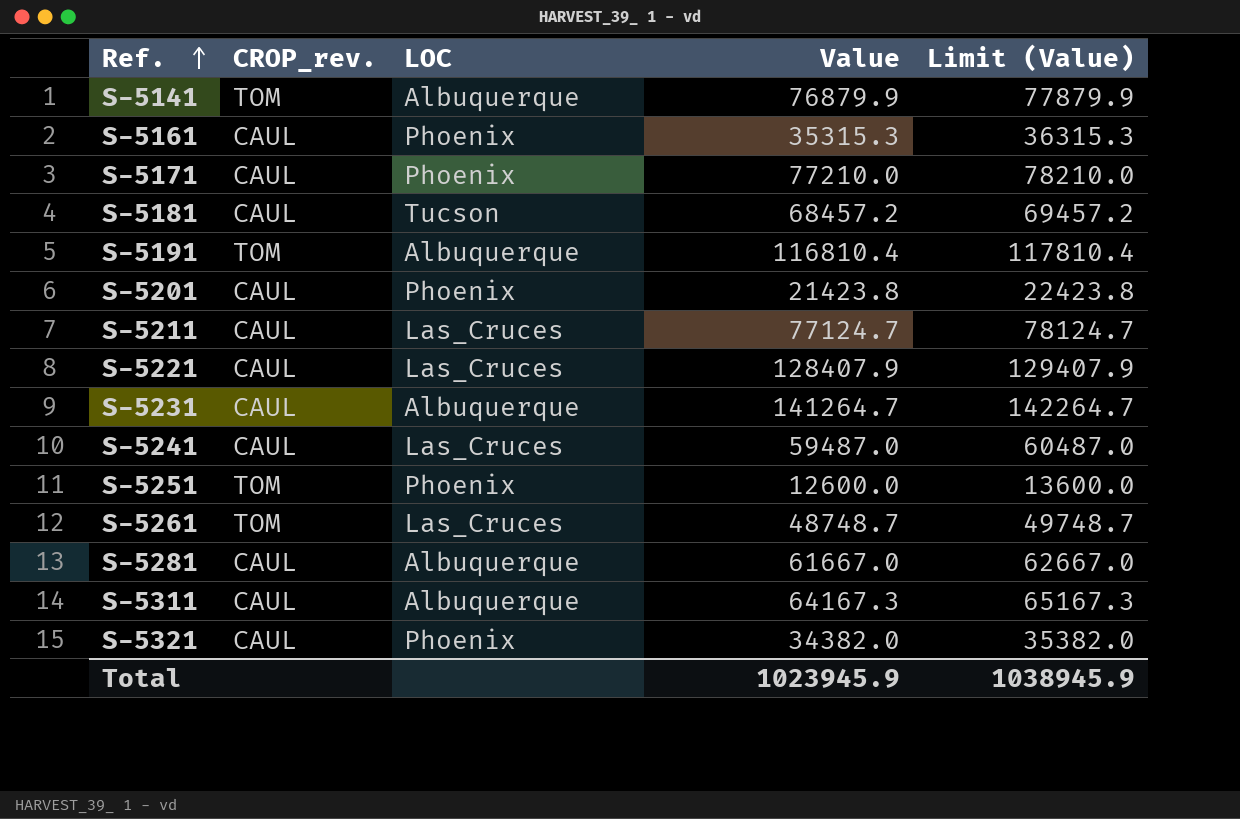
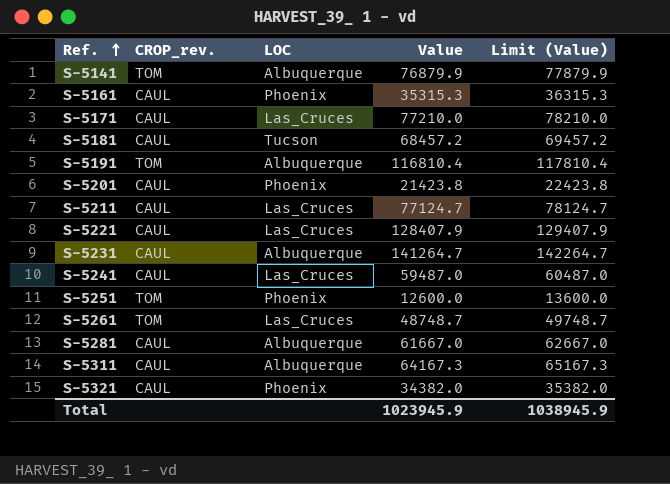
S-5171 | LOC: Phoenix -> Las_Cruces

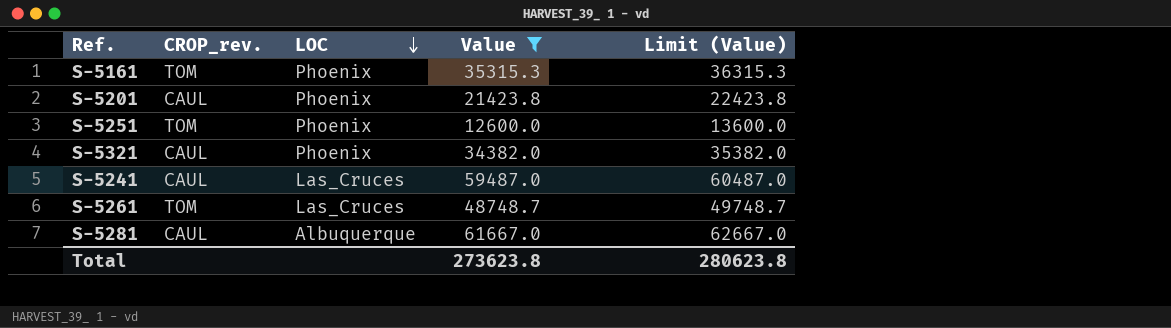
filter: none -> Value <= 61667.0
row order: Ref. ascending -> LOC descending
S-5161 | CROP_rev.: CAUL -> TOM
Total | Value: 1023945.9 -> 273623.8
Total | Limit (Value): 1038945.9 -> 280623.8

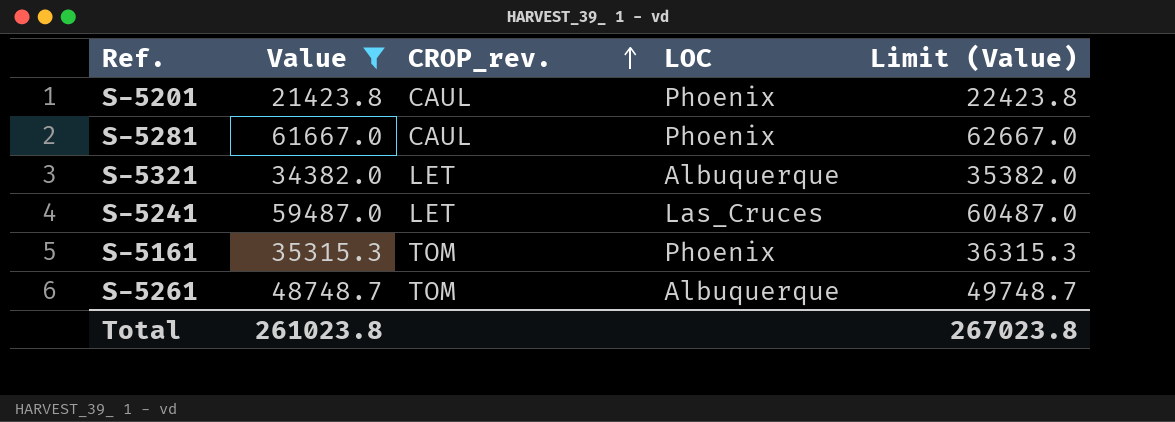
row order: LOC descending -> CROP_rev. ascending
column Value | position: 4 -> 2
row S-5251: TOM | Phoenix | 12600.0 | 13600.0 -> none
S-5281 | LOC: Albuquerque -> Phoenix
S-5321 | CROP_rev.: CAUL -> LET
S-5321 | LOC: Phoenix -> Albuquerque
S-5241 | CROP_rev.: CAUL -> LET
S-5261 | LOC: Las_Cruces -> Albuquerque
Total | Value: 273623.8 -> 261023.8
Total | Limit (Value): 280623.8 -> 267023.8

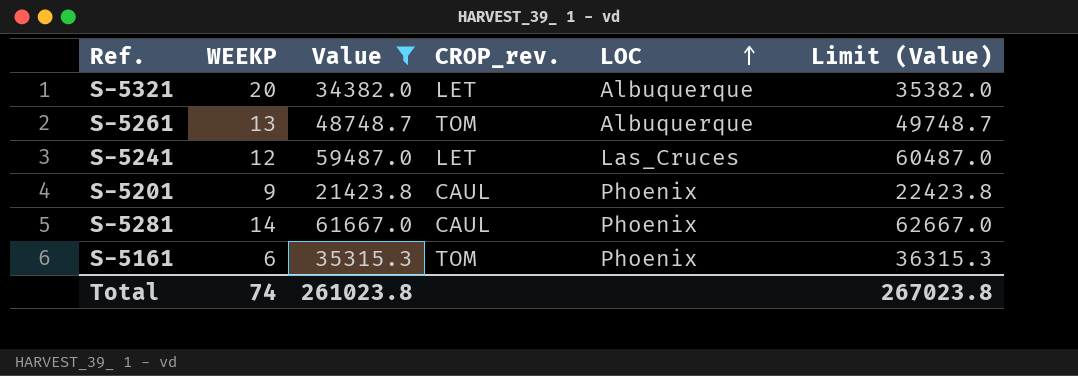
row order: CROP_rev. ascending -> LOC ascending
column WEEKP | position: none -> 2

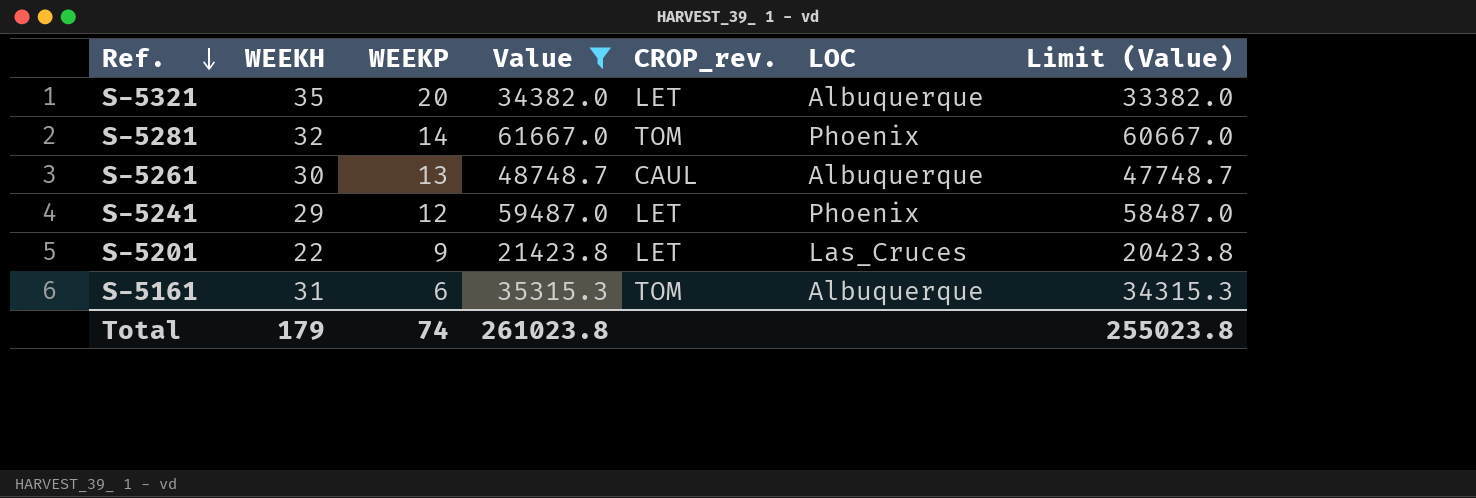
row order: LOC ascending -> Ref. descending
column WEEKH | position: none -> 2
column Limit (Value) | formula: [Value] + 1000 -> [Value] - 1000
S-5281 | CROP_rev.: CAUL -> TOM
S-5261 | CROP_rev.: TOM -> CAUL
S-5241 | LOC: Las_Cruces -> Phoenix
S-5201 | CROP_rev.: CAUL -> LET
S-5201 | LOC: Phoenix -> Las_Cruces
S-5161 | LOC: Phoenix -> Albuquerque
Total | Limit (Value): 267023.8 -> 255023.8

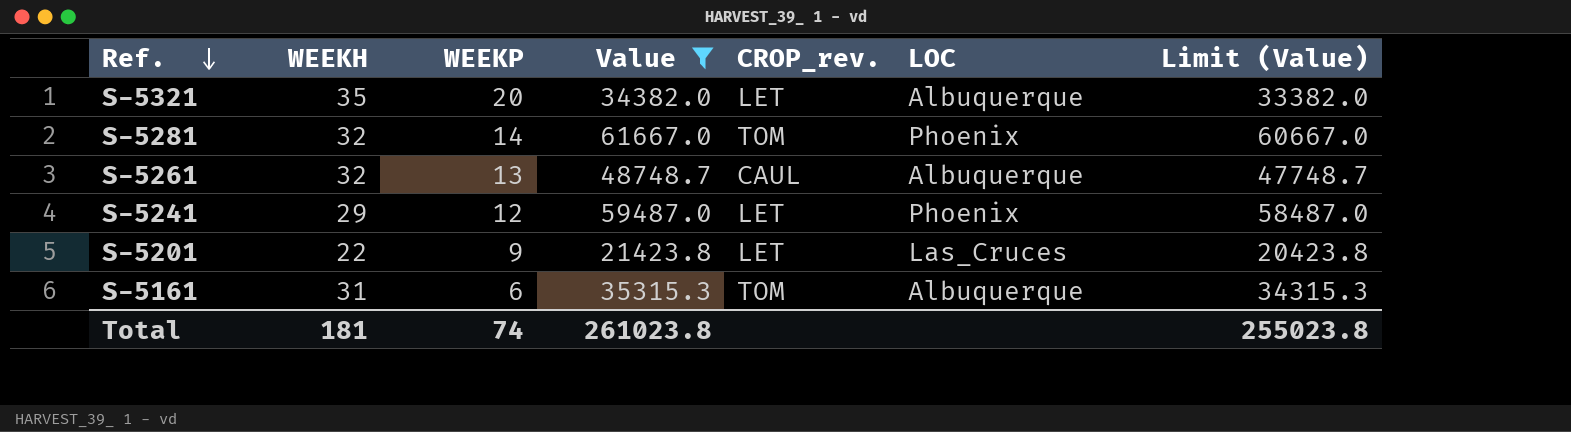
S-5261 | WEEKH: 30 -> 32
Total | WEEKH: 179 -> 181

